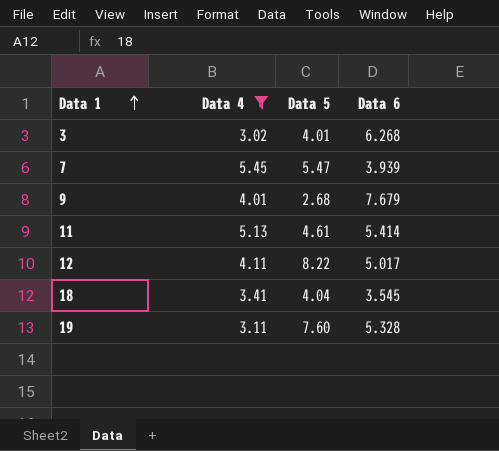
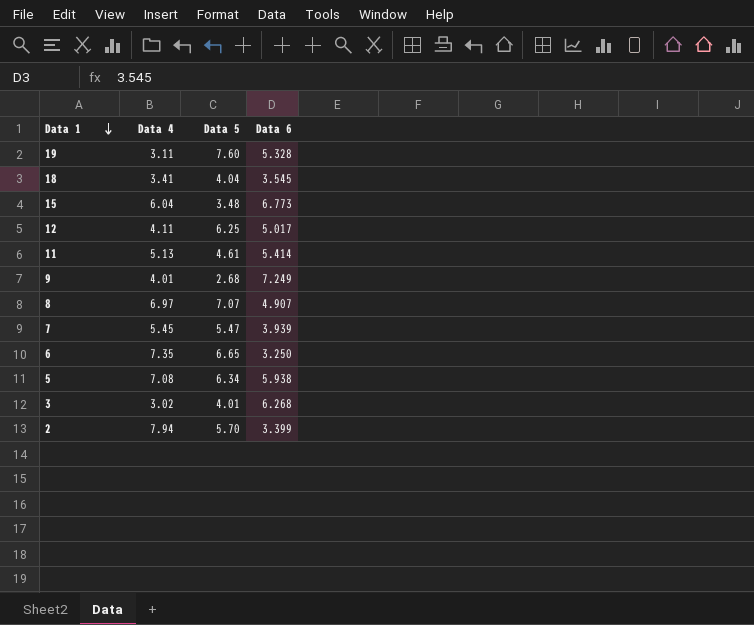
filter: Data 4 <= 5.45 -> none
row order: Data 1 ascending -> Data 1 descending
12 | Data 5: 8.22 -> 6.25
9 | Data 6: 7.679 -> 7.249

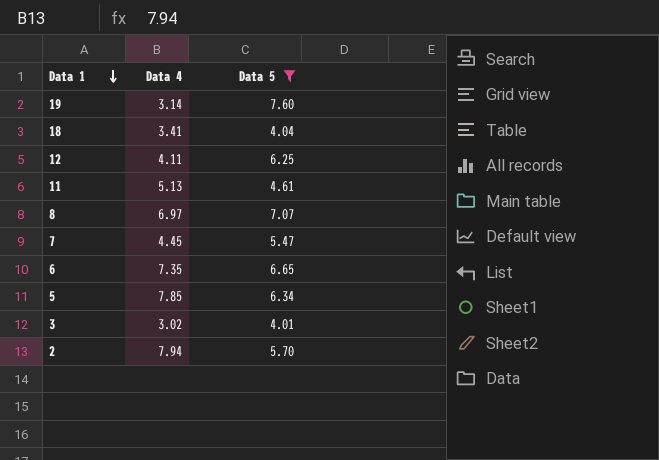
filter: none -> Data 5 >= 4.01
column Data 6 | position: 4 -> none
19 | Data 4: 3.11 -> 3.14
7 | Data 4: 5.45 -> 4.45
5 | Data 4: 7.08 -> 7.85

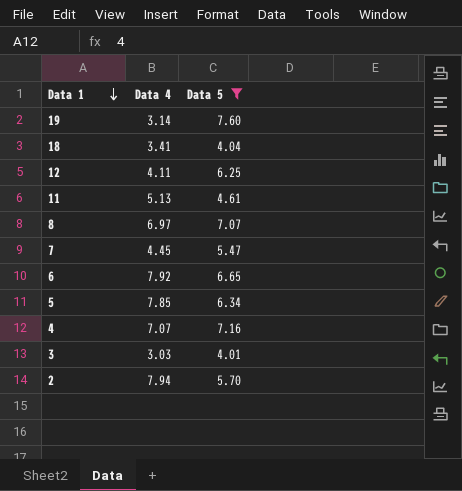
6 | Data 4: 7.35 -> 7.92
row 4: none -> 7.07 | 7.16
3 | Data 4: 3.02 -> 3.03

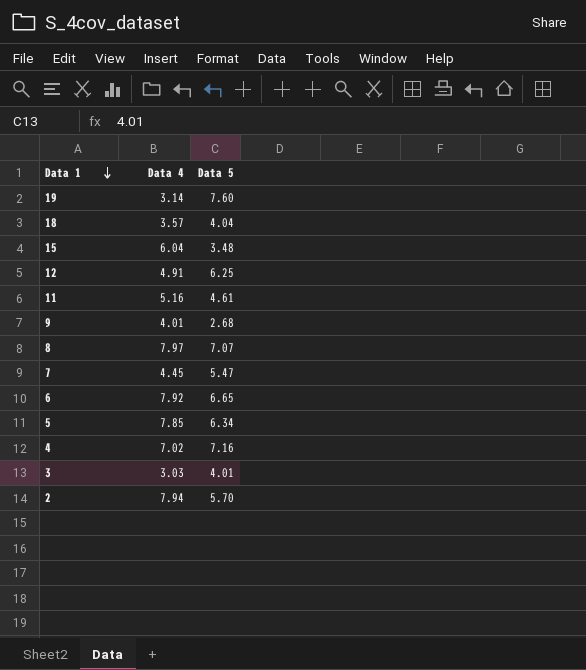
filter: Data 5 >= 4.01 -> none
18 | Data 4: 3.41 -> 3.57
12 | Data 4: 4.11 -> 4.91
11 | Data 4: 5.13 -> 5.16
8 | Data 4: 6.97 -> 7.97
4 | Data 4: 7.07 -> 7.02

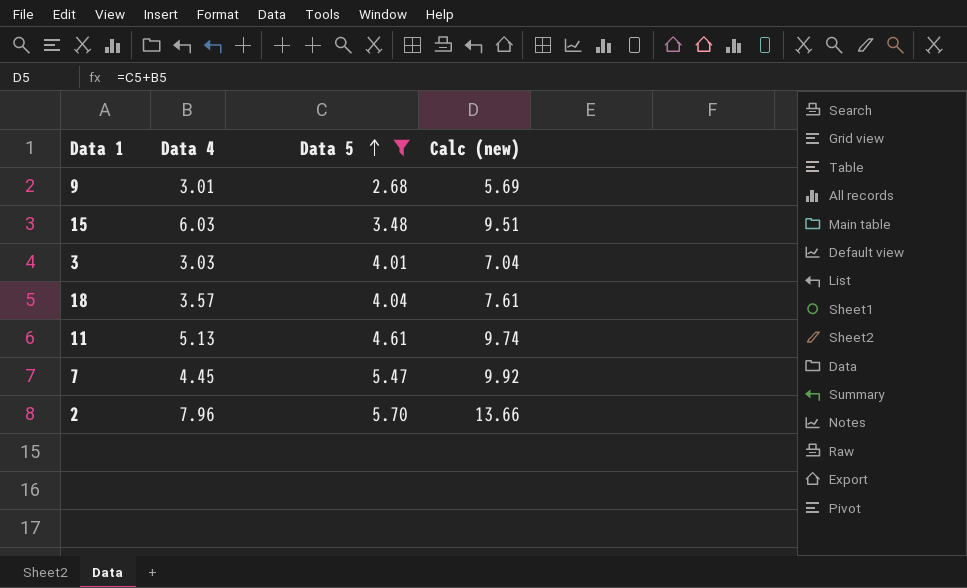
filter: none -> Data 5 <= 5.70
row order: Data 1 descending -> Data 5 ascending
column Calc (new) | formula: none -> [Data 4] + [Data 5]
9 | Data 4: 4.01 -> 3.01
15 | Data 4: 6.04 -> 6.03
11 | Data 4: 5.16 -> 5.13
2 | Data 4: 7.94 -> 7.96

